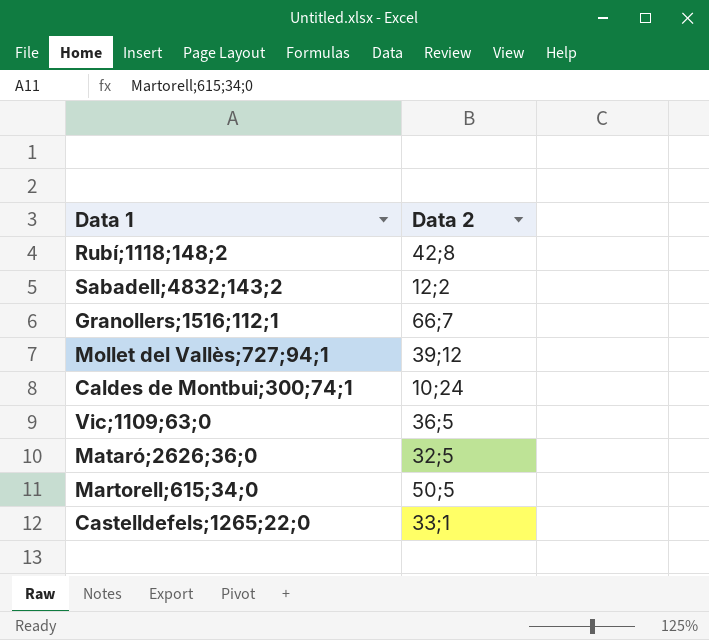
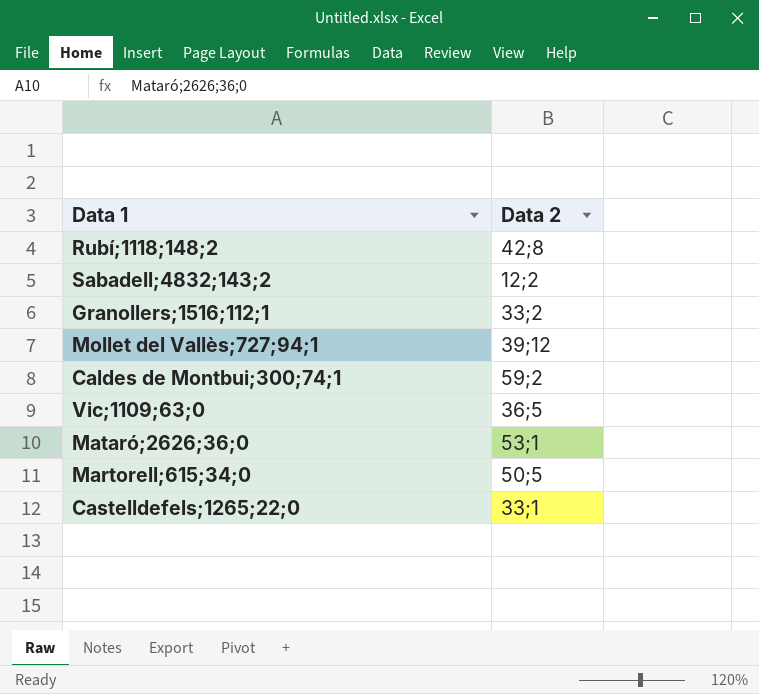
Granollers;1516;112;1 | Data 2: 66;7 -> 33;2
Caldes de Montbui;300;74;1 | Data 2: 10;24 -> 59;2
Mataró;2626;36;0 | Data 2: 32;5 -> 53;1

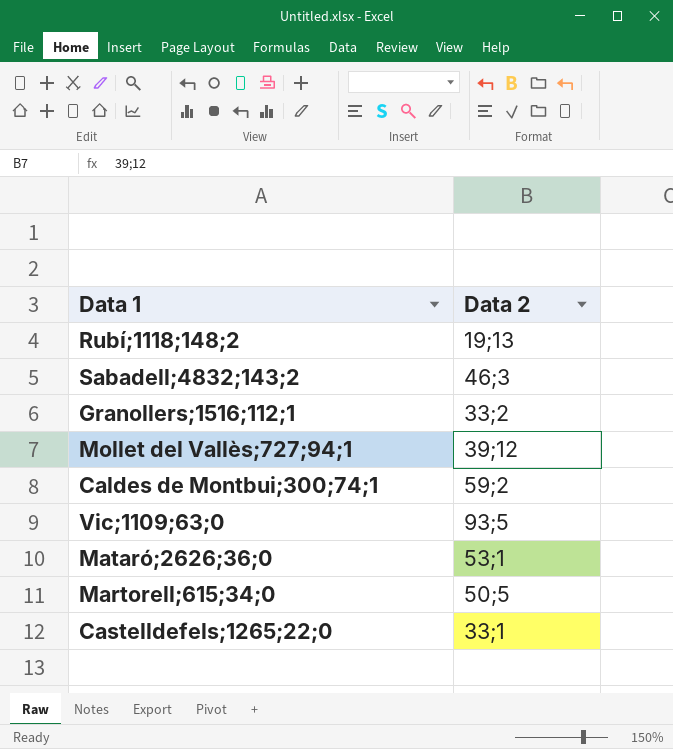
Rubí;1118;148;2 | Data 2: 42;8 -> 19;13
Sabadell;4832;143;2 | Data 2: 12;2 -> 46;3
Vic;1109;63;0 | Data 2: 36;5 -> 93;5

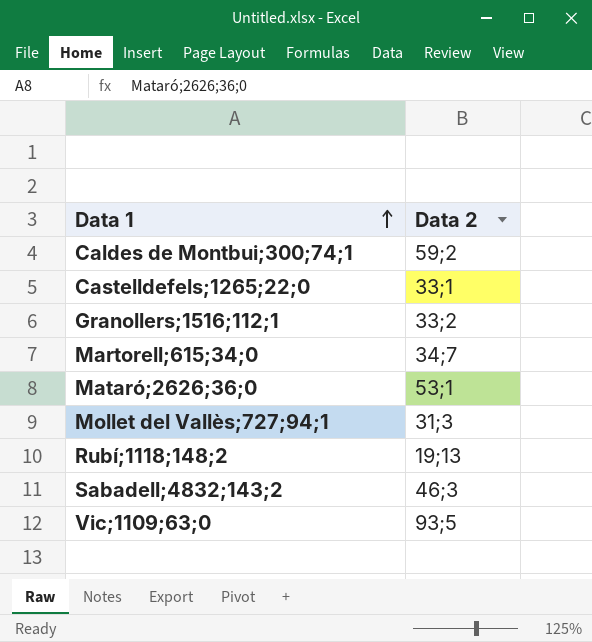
row order: none -> Data 1 ascending
Martorell;615;34;0 | Data 2: 50;5 -> 34;7
Mollet del Vallès;727;94;1 | Data 2: 39;12 -> 31;3

